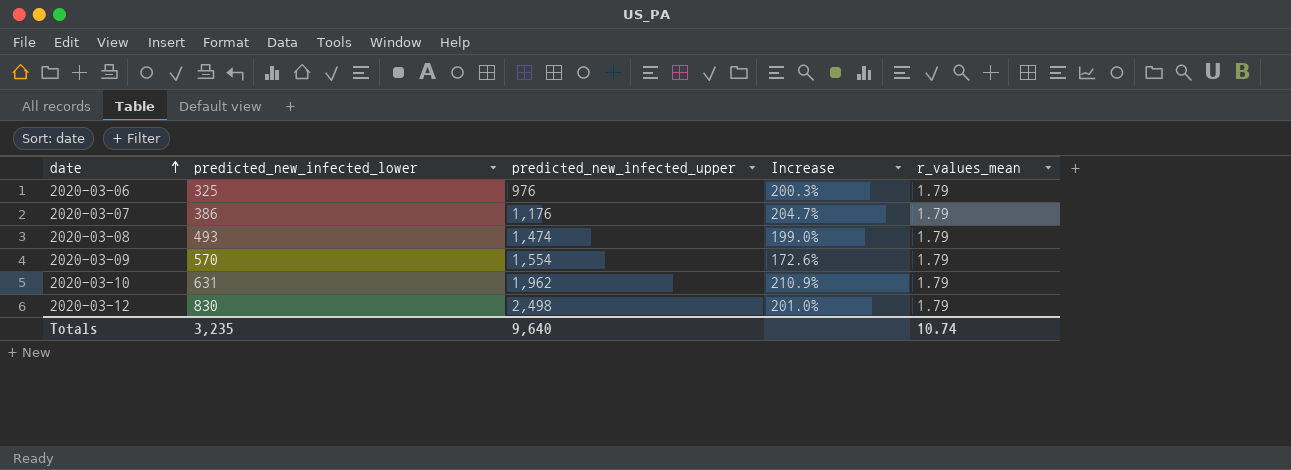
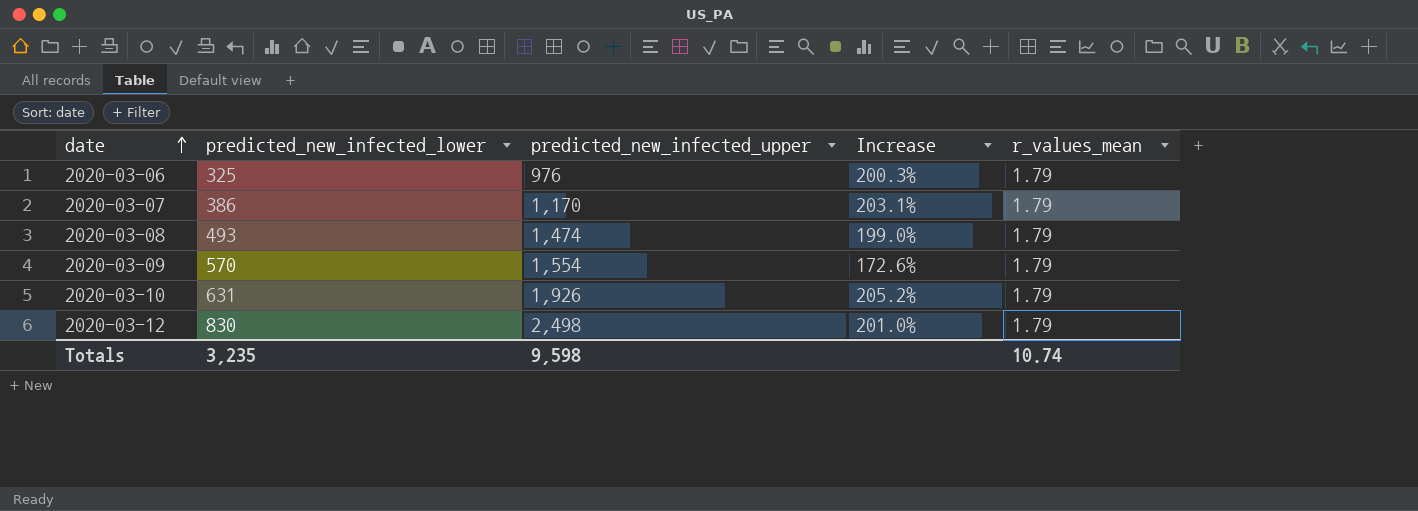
2020-03-07 | predicted_new_infected_upper: 1,176 -> 1,170
2020-03-07 | Increase: 204.7% -> 203.1%
2020-03-10 | predicted_new_infected_upper: 1,962 -> 1,926
2020-03-10 | Increase: 210.9% -> 205.2%
Totals | predicted_new_infected_upper: 9,640 -> 9,598

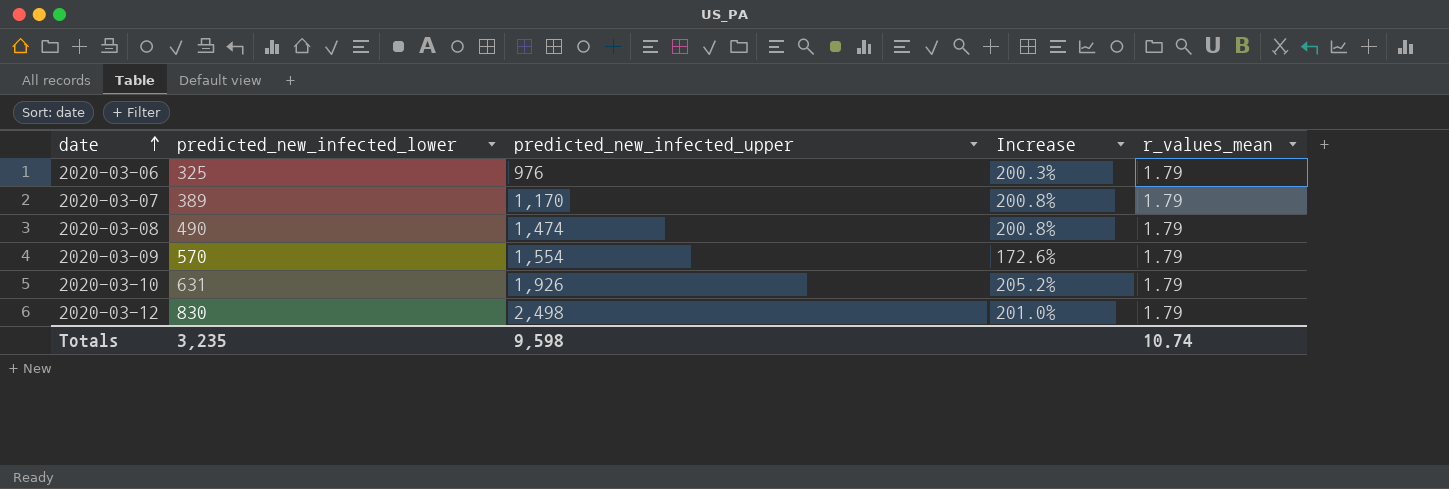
2020-03-07 | predicted_new_infected_lower: 386 -> 389
2020-03-07 | Increase: 203.1% -> 200.8%
2020-03-08 | predicted_new_infected_lower: 493 -> 490
2020-03-08 | Increase: 199.0% -> 200.8%

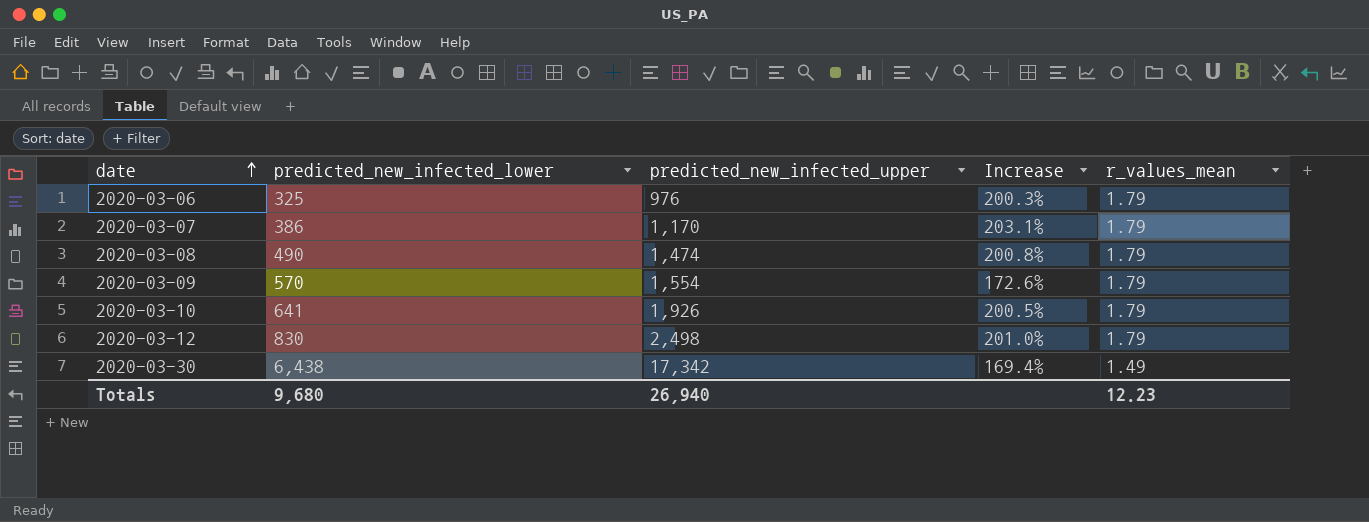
2020-03-07 | predicted_new_infected_lower: 389 -> 386
2020-03-07 | Increase: 200.8% -> 203.1%
2020-03-10 | predicted_new_infected_lower: 631 -> 641
2020-03-10 | Increase: 205.2% -> 200.5%
row 2020-03-30: none -> 6,438 | 17,342 | 169.4% | 1.49
Totals | predicted_new_infected_lower: 3,235 -> 9,680
Totals | predicted_new_infected_upper: 9,598 -> 26,940
Totals | r_values_mean: 10.74 -> 12.23

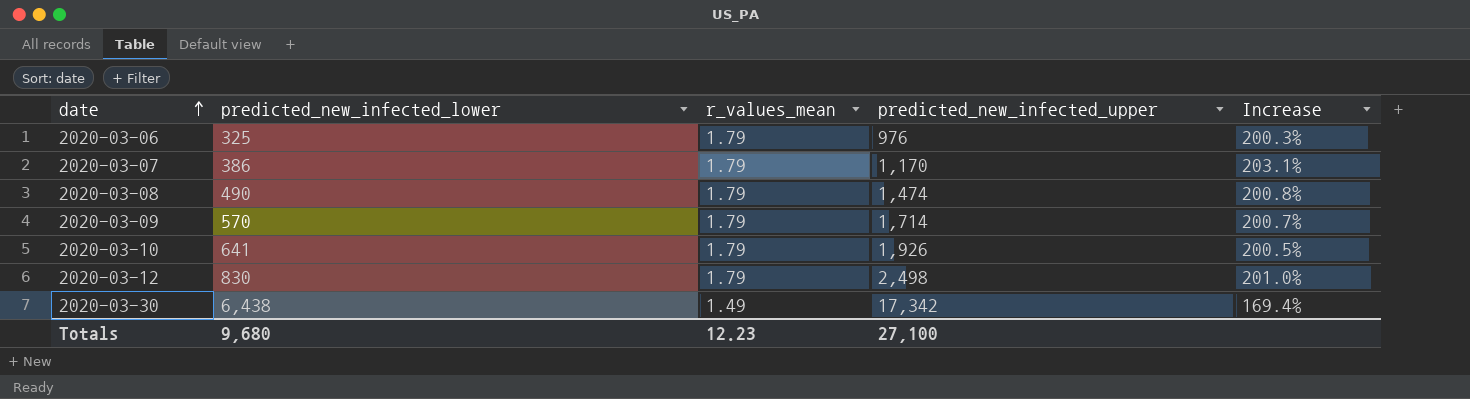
column r_values_mean | position: 5 -> 3
2020-03-09 | predicted_new_infected_upper: 1,554 -> 1,714
2020-03-09 | Increase: 172.6% -> 200.7%
Totals | predicted_new_infected_upper: 26,940 -> 27,100

